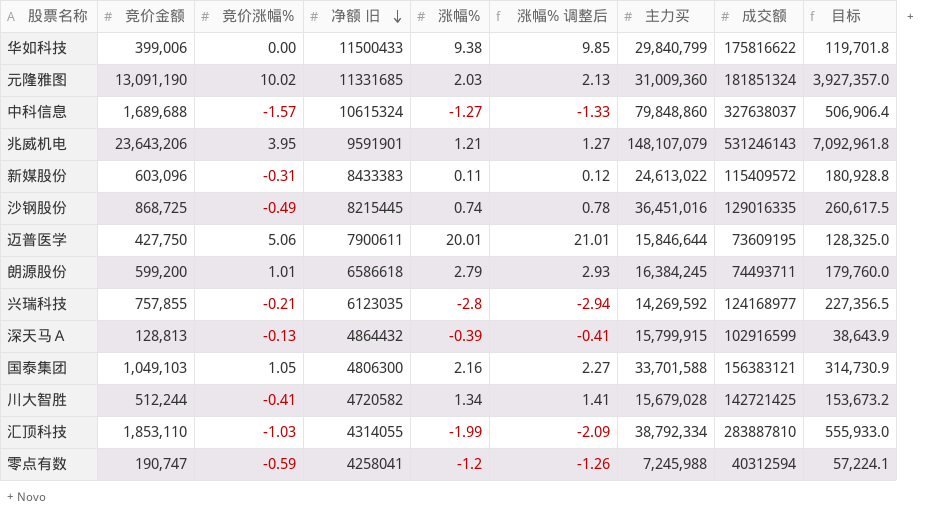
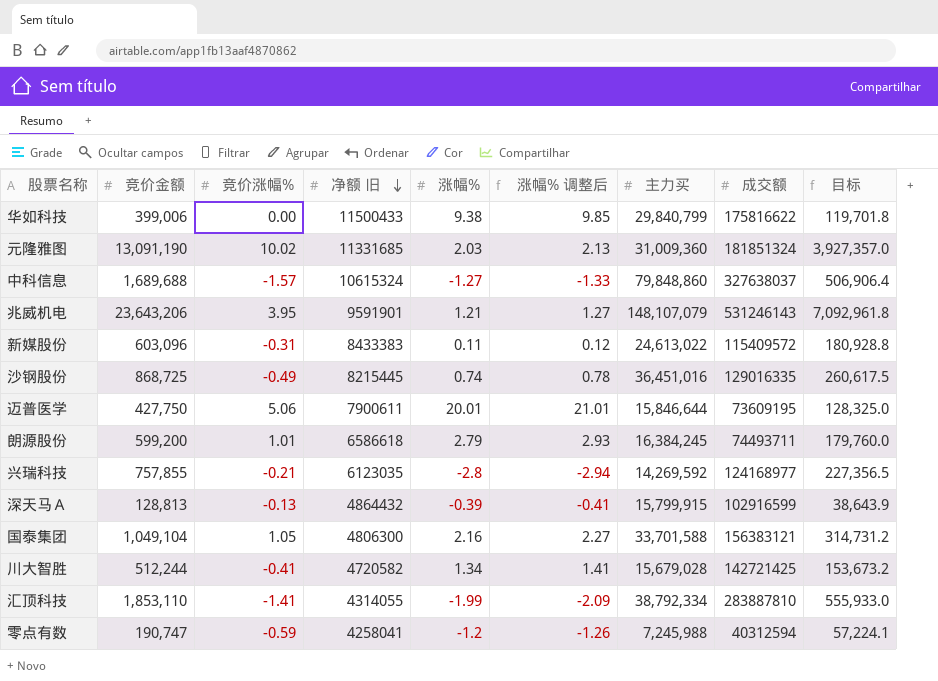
国泰集团 | 竞价金额: 1,049,103 -> 1,049,104
国泰集团 | 目标: 314,730.9 -> 314,731.2
汇顶科技 | 竞价涨幅%: -1.03 -> -1.41

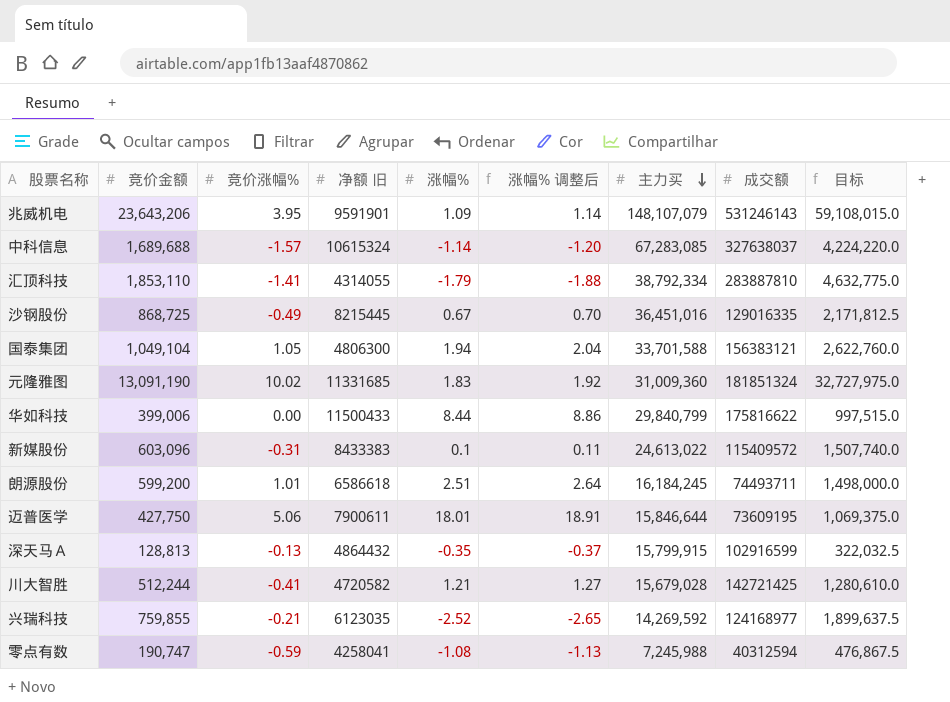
row order: 净额 旧 descending -> 主力买 descending
column 目标 | formula: [竞价金额] * 0.3 -> [竞价金额] * 2.5
兆威机电 | 涨幅%: 1.21 -> 1.09
兆威机电 | 涨幅% 调整后: 1.27 -> 1.14
中科信息 | 涨幅%: -1.27 -> -1.14
中科信息 | 涨幅% 调整后: -1.33 -> -1.20
中科信息 | 主力买: 79,848,860 -> 67,283,085
汇顶科技 | 涨幅%: -1.99 -> -1.79
汇顶科技 | 涨幅% 调整后: -2.09 -> -1.88
沙钢股份 | 涨幅%: 0.74 -> 0.67
沙钢股份 | 涨幅% 调整后: 0.78 -> 0.70
国泰集团 | 涨幅%: 2.16 -> 1.94
国泰集团 | 涨幅% 调整后: 2.27 -> 2.04
元隆雅图 | 涨幅%: 2.03 -> 1.83
元隆雅图 | 涨幅% 调整后: 2.13 -> 1.92
华如科技 | 涨幅%: 9.38 -> 8.44
华如科技 | 涨幅% 调整后: 9.85 -> 8.86
新媒股份 | 涨幅%: 0.11 -> 0.1
新媒股份 | 涨幅% 调整后: 0.12 -> 0.11
朗源股份 | 涨幅%: 2.79 -> 2.51
朗源股份 | 涨幅% 调整后: 2.93 -> 2.64
朗源股份 | 主力买: 16,384,245 -> 16,184,245
迈普医学 | 涨幅%: 20.01 -> 18.01
迈普医学 | 涨幅% 调整后: 21.01 -> 18.91
深天马Ａ | 涨幅%: -0.39 -> -0.35
深天马Ａ | 涨幅% 调整后: -0.41 -> -0.37
川大智胜 | 涨幅%: 1.34 -> 1.21
川大智胜 | 涨幅% 调整后: 1.41 -> 1.27
兴瑞科技 | 竞价金额: 757,855 -> 759,855
兴瑞科技 | 涨幅%: -2.8 -> -2.52
兴瑞科技 | 涨幅% 调整后: -2.94 -> -2.65
零点有数 | 涨幅%: -1.2 -> -1.08
零点有数 | 涨幅% 调整后: -1.26 -> -1.13

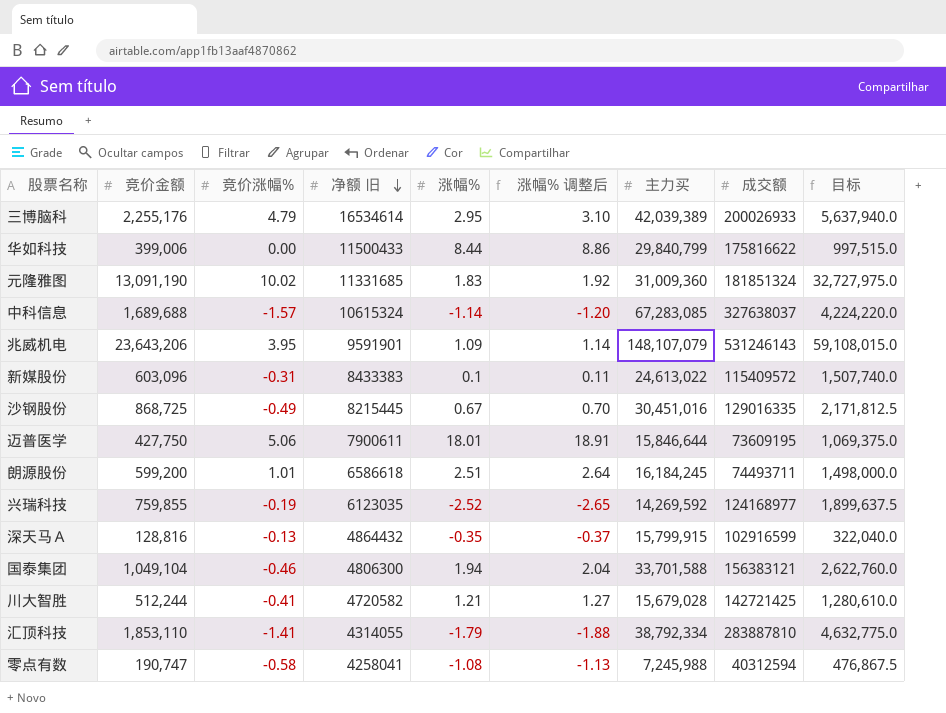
row order: 主力买 descending -> 净额 旧 descending
row 三博脑科: none -> 2,255,176 | 4.79 | 16534614 | 2.95 | 3.10 | 42,039,389 | 200026933 | 5,637,940.0
沙钢股份 | 主力买: 36,451,016 -> 30,451,016
兴瑞科技 | 竞价涨幅%: -0.21 -> -0.19
深天马Ａ | 竞价金额: 128,813 -> 128,816
深天马Ａ | 目标: 322,032.5 -> 322,040.0
国泰集团 | 竞价涨幅%: 1.05 -> -0.46
零点有数 | 竞价涨幅%: -0.59 -> -0.58

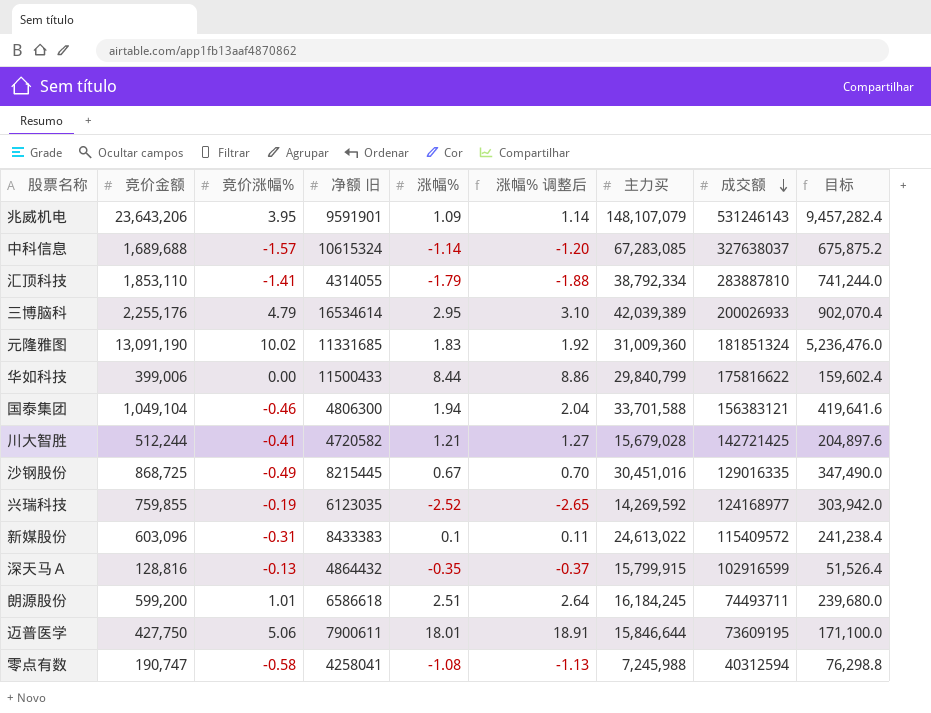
row order: 净额 旧 descending -> 成交额 descending
column 目标 | formula: [竞价金额] * 2.5 -> [竞价金额] * 0.4

